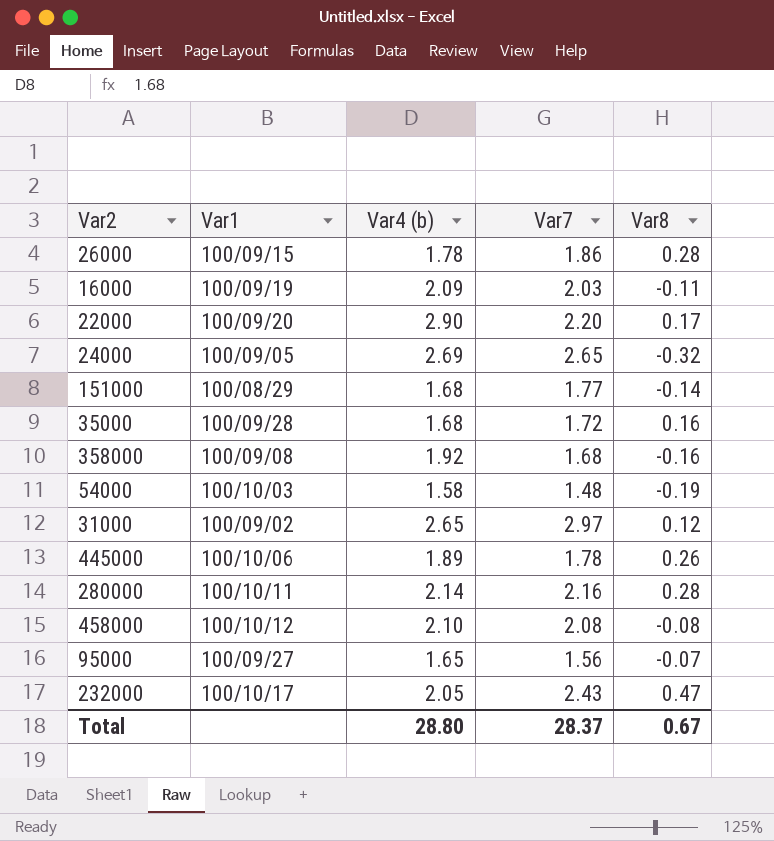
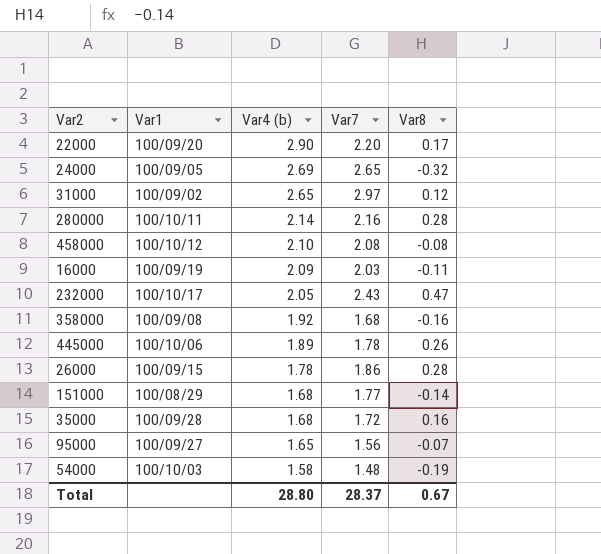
row order: none -> Var4 (b) descending

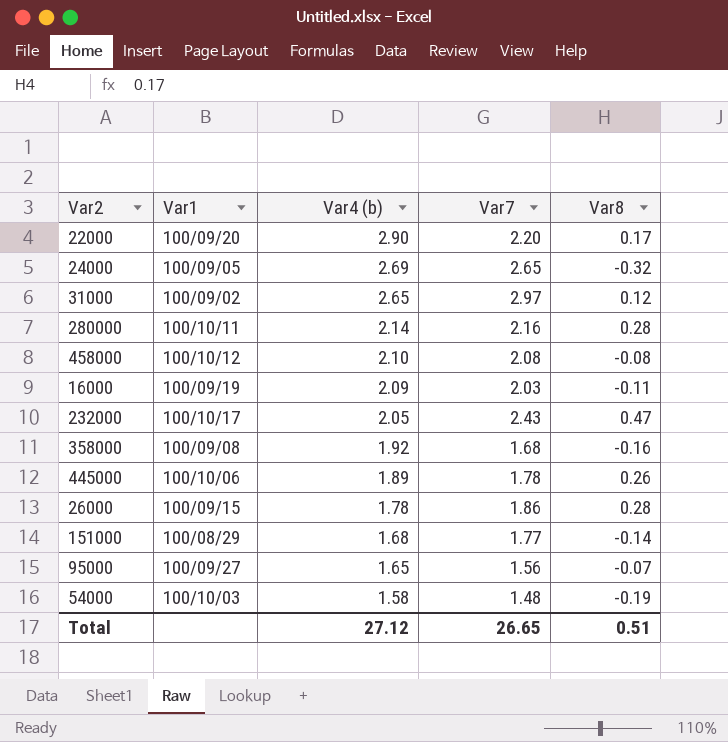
row 35000: 100/09/28 | 1.68 | 1.72 | 0.16 -> none
Total | Var4 (b): 28.80 -> 27.12
Total | Var7: 28.37 -> 26.65
Total | Var8: 0.67 -> 0.51

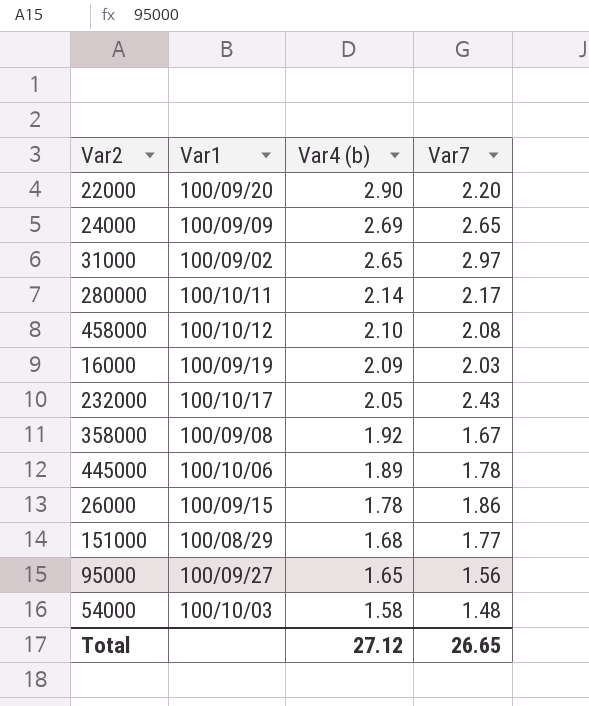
column Var8 | position: 5 -> none
24000 | Var1: 100/09/05 -> 100/09/09
280000 | Var7: 2.16 -> 2.17
358000 | Var7: 1.68 -> 1.67

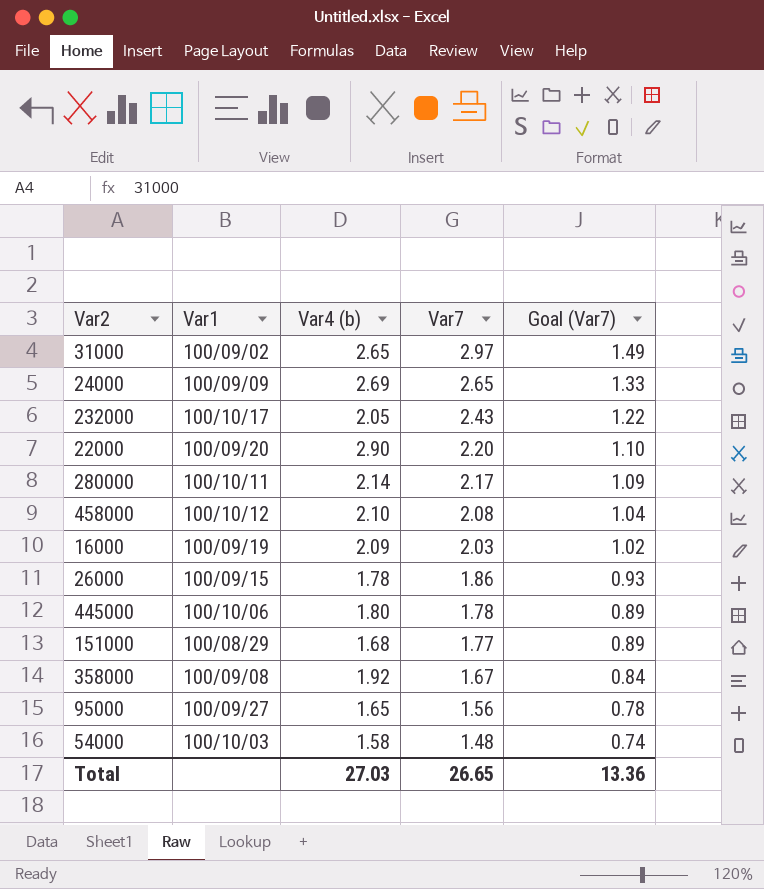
row order: Var4 (b) descending -> Var7 descending
column Goal (Var7) | formula: none -> [Var7] * 0.5
445000 | Var4 (b): 1.89 -> 1.80
Total | Var4 (b): 27.12 -> 27.03

